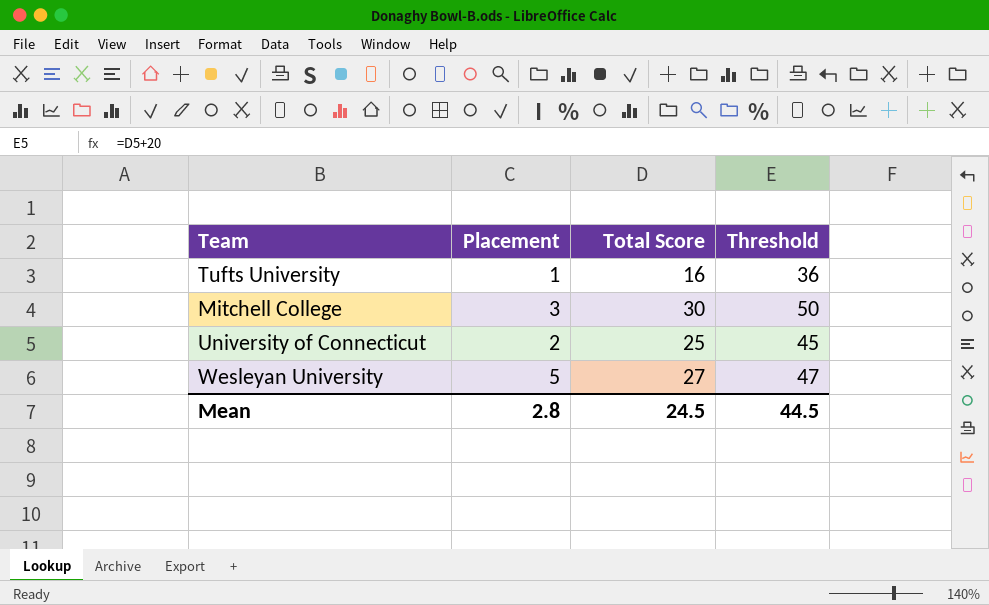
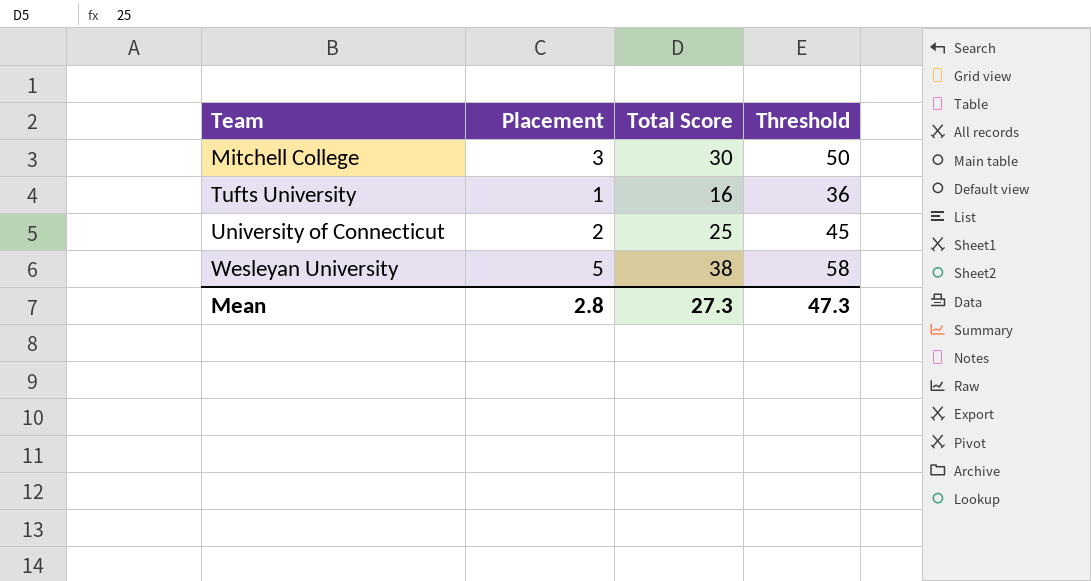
row order: none -> Team ascending
Wesleyan University | Total Score: 27 -> 38
Wesleyan University | Threshold: 47 -> 58
Mean | Total Score: 24.5 -> 27.3
Mean | Threshold: 44.5 -> 47.3

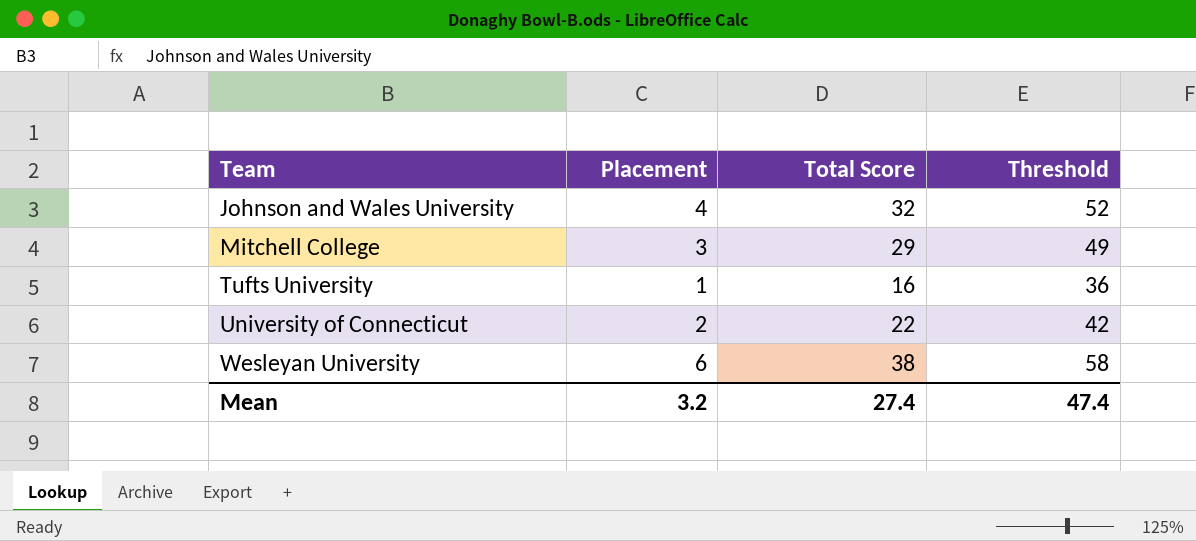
row Johnson and Wales University: none -> 4 | 32 | 52
Mitchell College | Total Score: 30 -> 29
Mitchell College | Threshold: 50 -> 49
University of Connecticut | Total Score: 25 -> 22
University of Connecticut | Threshold: 45 -> 42
Wesleyan University | Placement: 5 -> 6
Mean | Placement: 2.8 -> 3.2
Mean | Total Score: 27.3 -> 27.4
Mean | Threshold: 47.3 -> 47.4

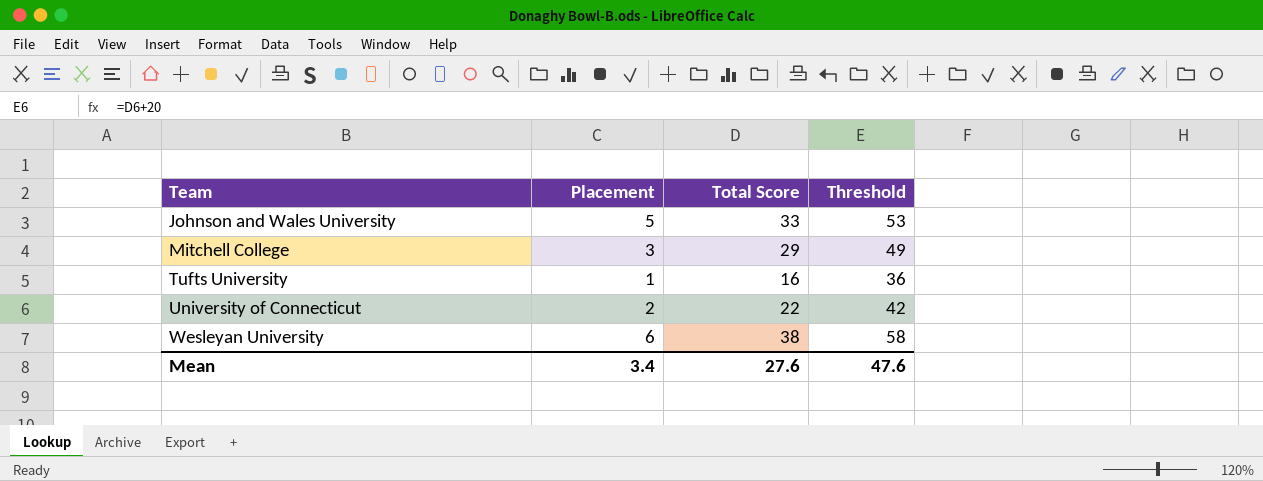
Johnson and Wales University | Placement: 4 -> 5
Johnson and Wales University | Total Score: 32 -> 33
Johnson and Wales University | Threshold: 52 -> 53
Mean | Placement: 3.2 -> 3.4
Mean | Total Score: 27.4 -> 27.6
Mean | Threshold: 47.4 -> 47.6

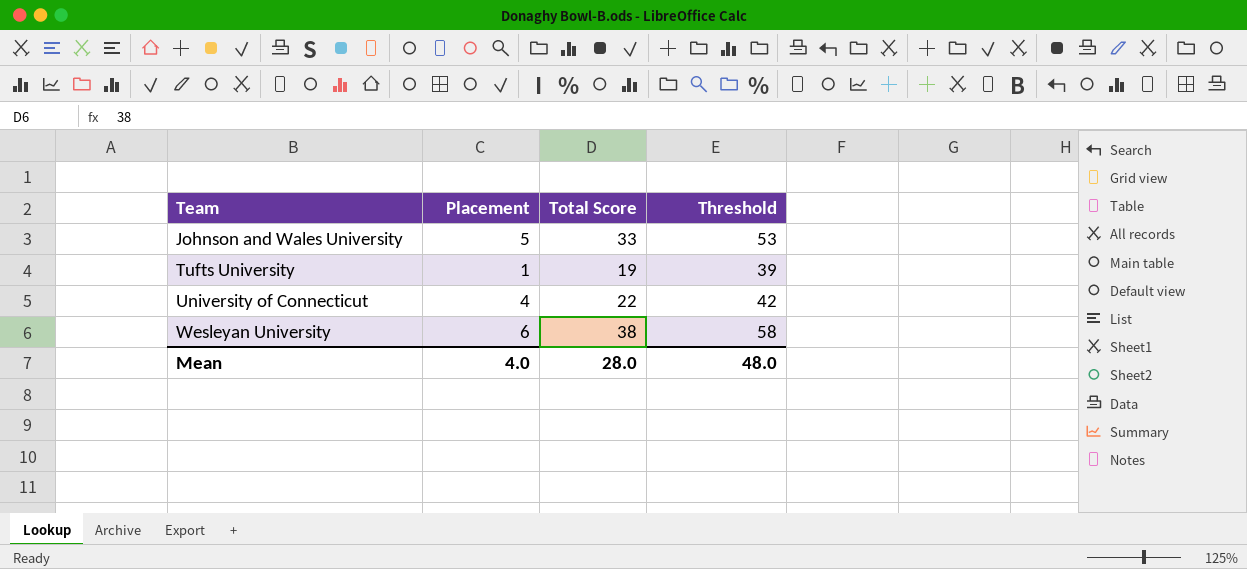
row Mitchell College: 3 | 29 | 49 -> none
Tufts University | Total Score: 16 -> 19
Tufts University | Threshold: 36 -> 39
University of Connecticut | Placement: 2 -> 4
Mean | Placement: 3.4 -> 4.0
Mean | Total Score: 27.6 -> 28.0
Mean | Threshold: 47.6 -> 48.0

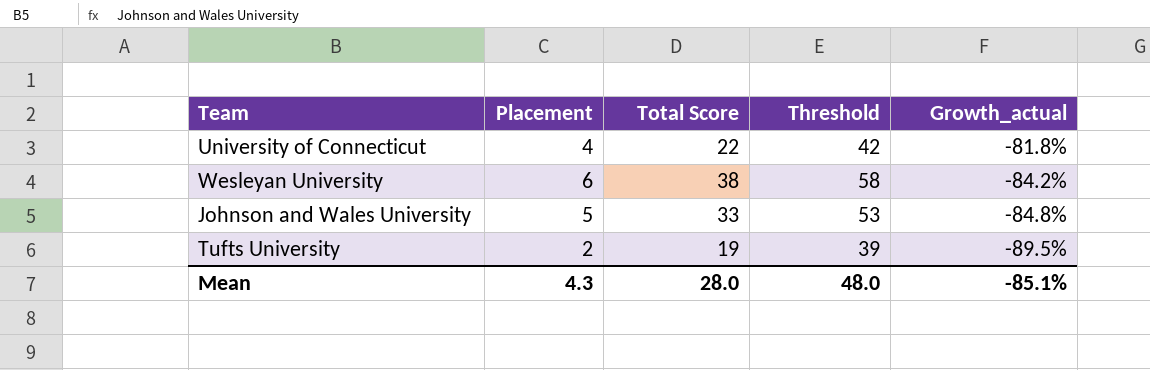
row order: Team ascending -> Growth_actual descending
column Growth_actual | formula: none -> ([Placement] - [Total Score]) / [Total Score]
Tufts University | Placement: 1 -> 2
Mean | Placement: 4.0 -> 4.3

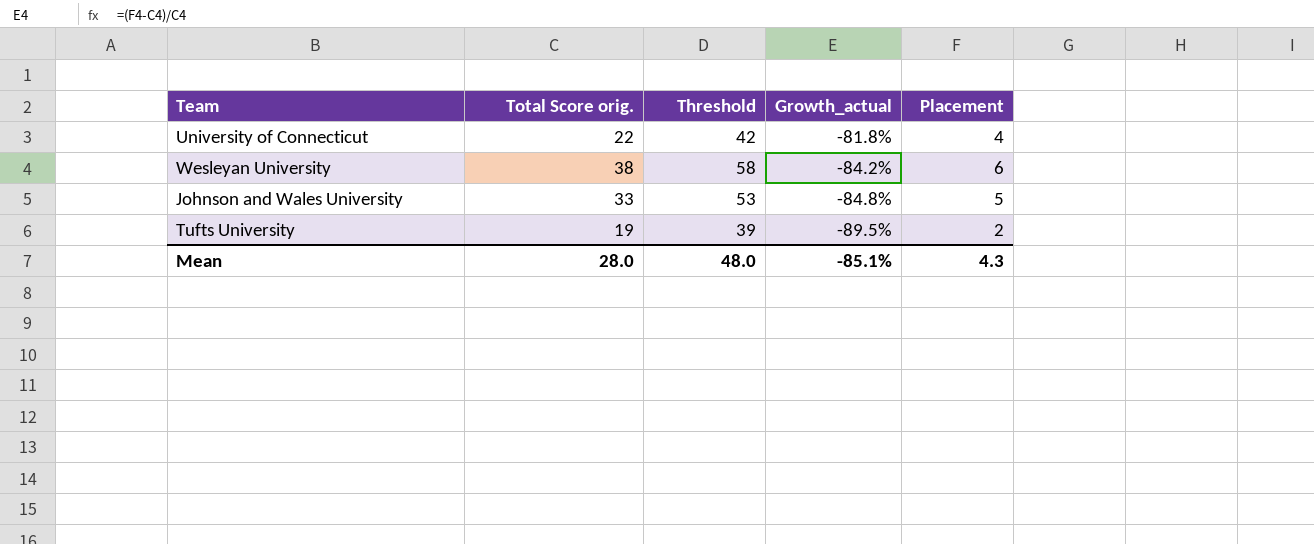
column name: Total Score -> Total Score orig.
column Placement | position: 2 -> 5

